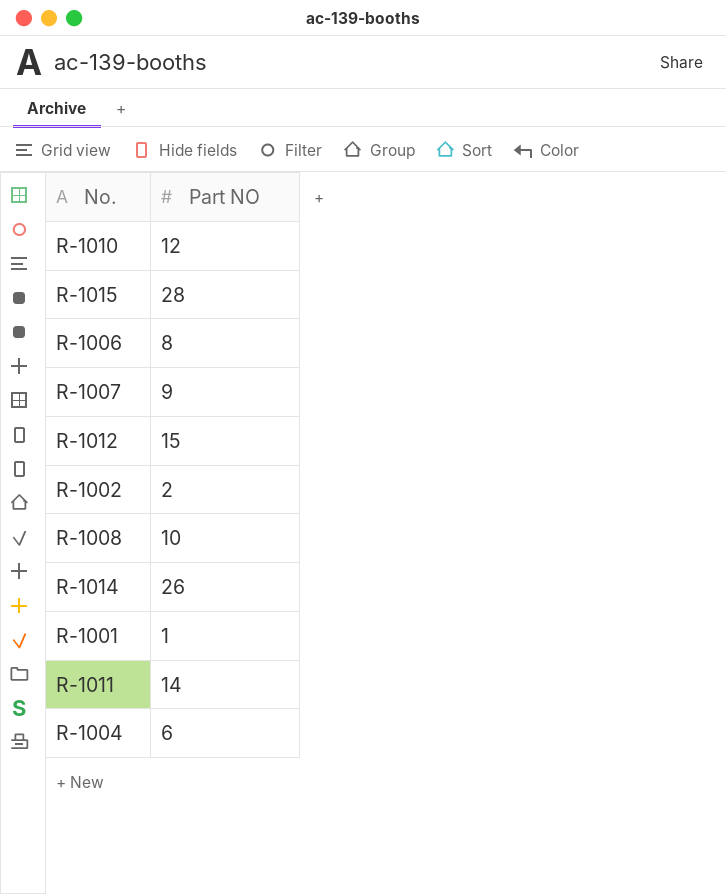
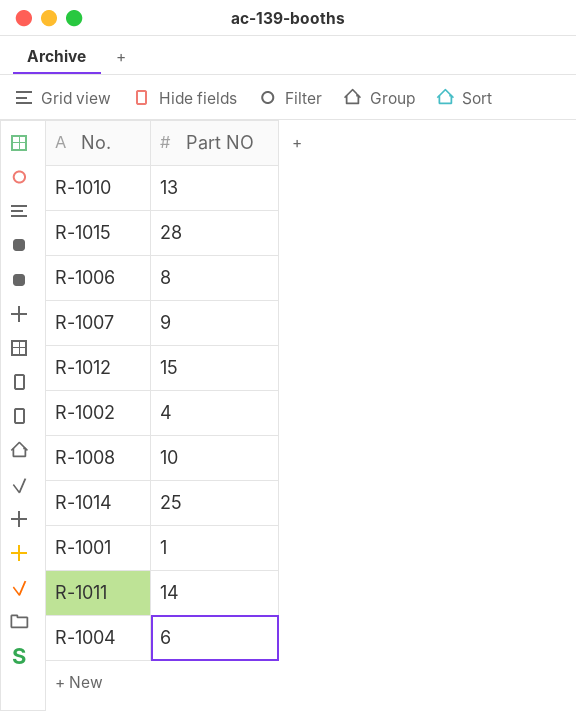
R-1010 | Part NO: 12 -> 13
R-1002 | Part NO: 2 -> 4
R-1014 | Part NO: 26 -> 25

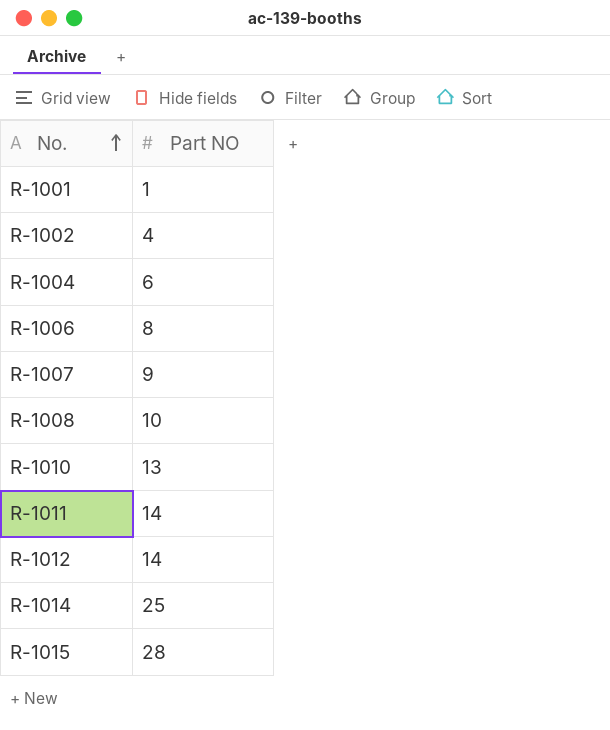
row order: none -> No. ascending
R-1012 | Part NO: 15 -> 14

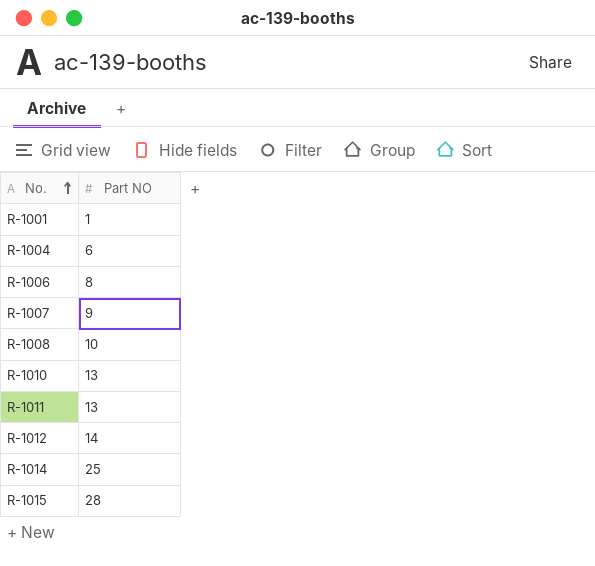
row R-1002: 4 -> none
R-1011 | Part NO: 14 -> 13

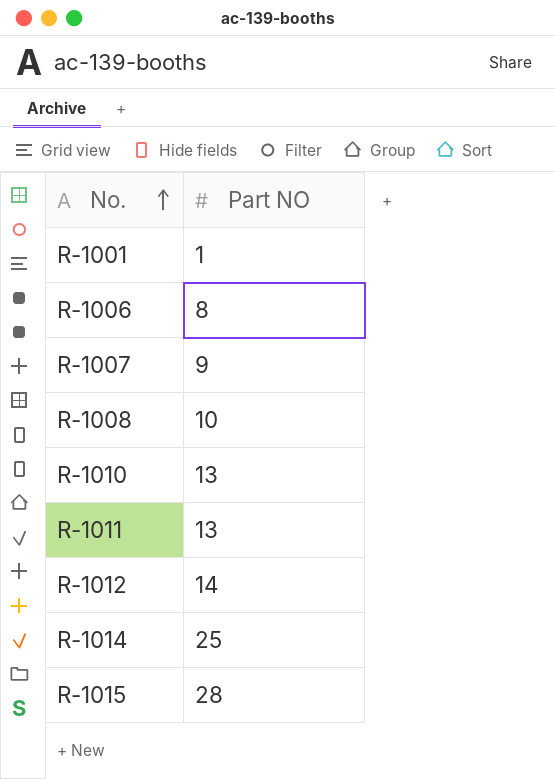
row R-1004: 6 -> none

